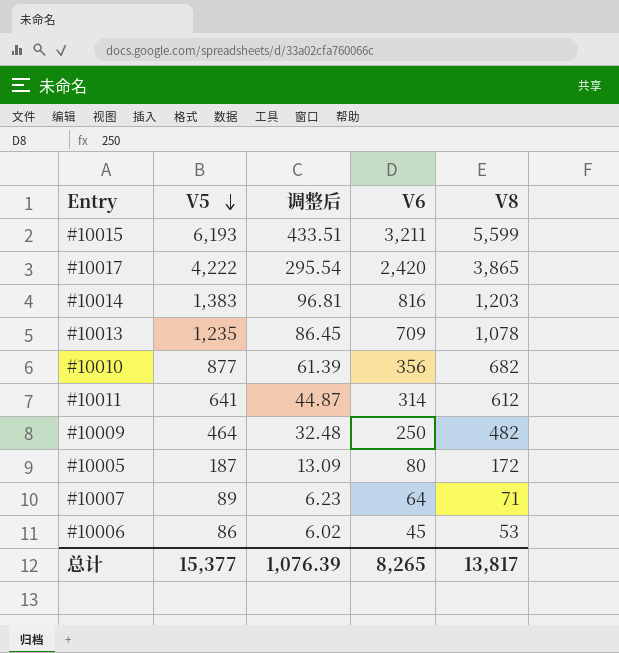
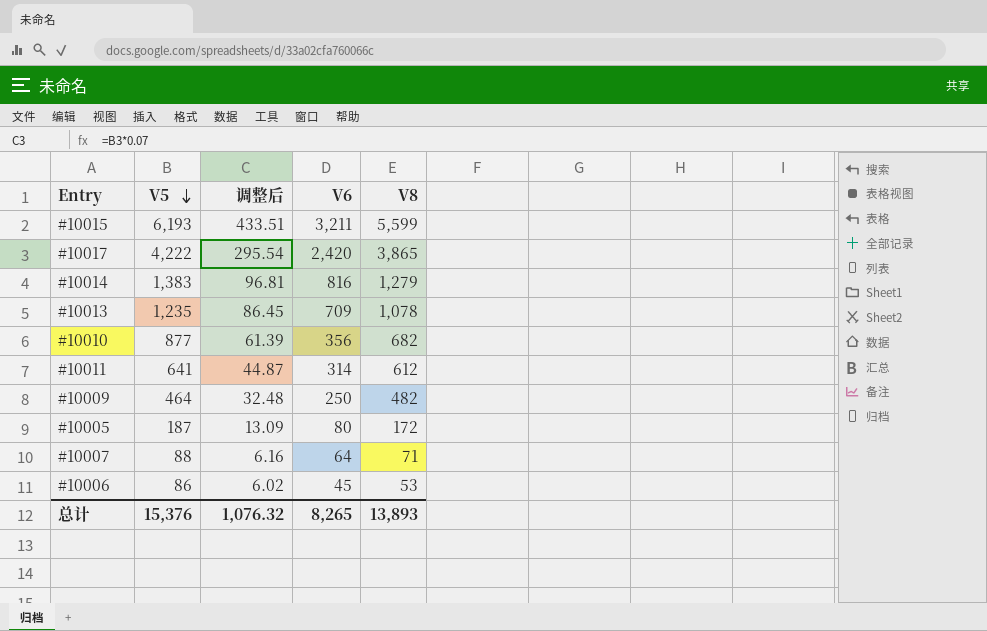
#10014 | V8: 1,203 -> 1,279
#10007 | V5: 89 -> 88
#10007 | 调整后: 6.23 -> 6.16
总计 | V5: 15,377 -> 15,376
总计 | 调整后: 1,076.39 -> 1,076.32
总计 | V8: 13,817 -> 13,893

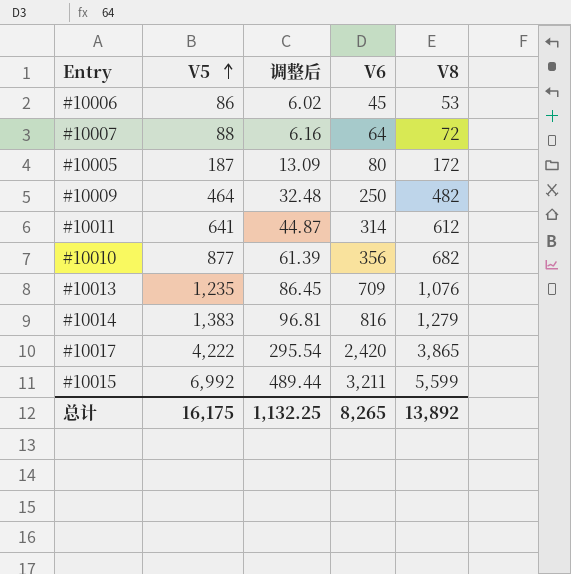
row order: V5 descending -> V5 ascending
#10007 | V8: 71 -> 72
#10013 | V8: 1,078 -> 1,076
#10015 | V5: 6,193 -> 6,992
#10015 | 调整后: 433.51 -> 489.44
总计 | V5: 15,376 -> 16,175
总计 | 调整后: 1,076.32 -> 1,132.25
总计 | V8: 13,893 -> 13,892

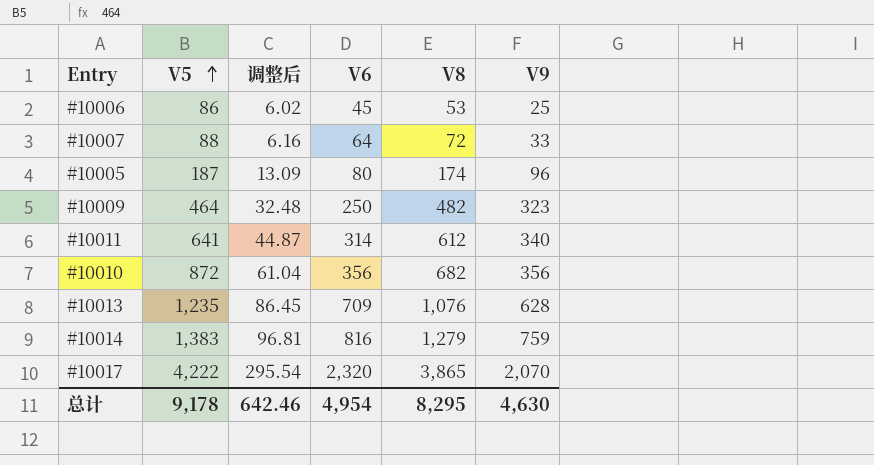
column V9 | position: none -> 6
row #10015: 6,992 | 489.44 | 3,211 | 5,599 -> none
#10005 | V8: 172 -> 174
#10010 | V5: 877 -> 872
#10010 | 调整后: 61.39 -> 61.04
#10017 | V6: 2,420 -> 2,320
总计 | V5: 16,175 -> 9,178
总计 | 调整后: 1,132.25 -> 642.46
总计 | V6: 8,265 -> 4,954
总计 | V8: 13,892 -> 8,295

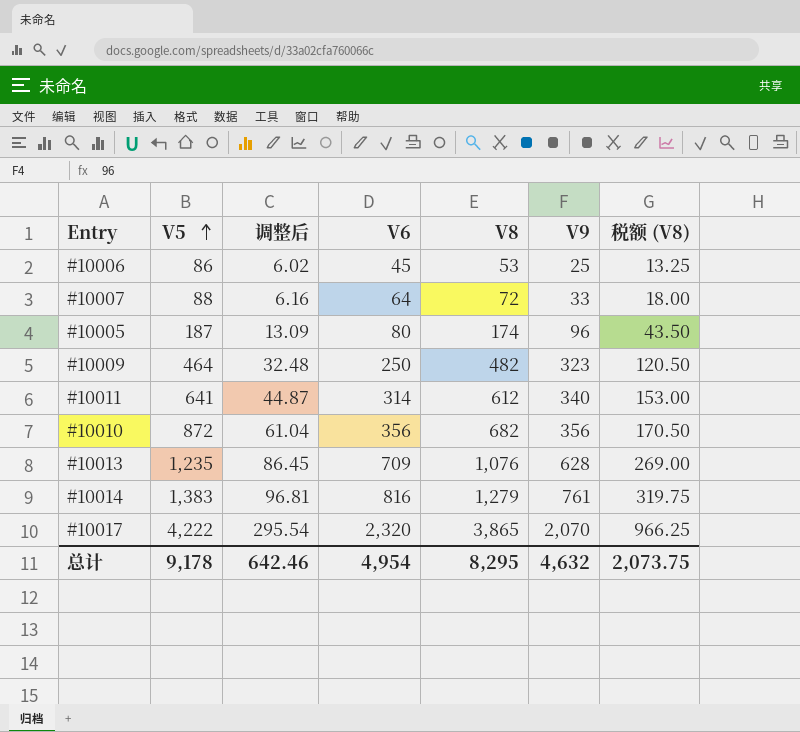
column 税额 (V8) | formula: none -> [V8] * 0.25
#10014 | V9: 759 -> 761
总计 | V9: 4,630 -> 4,632

